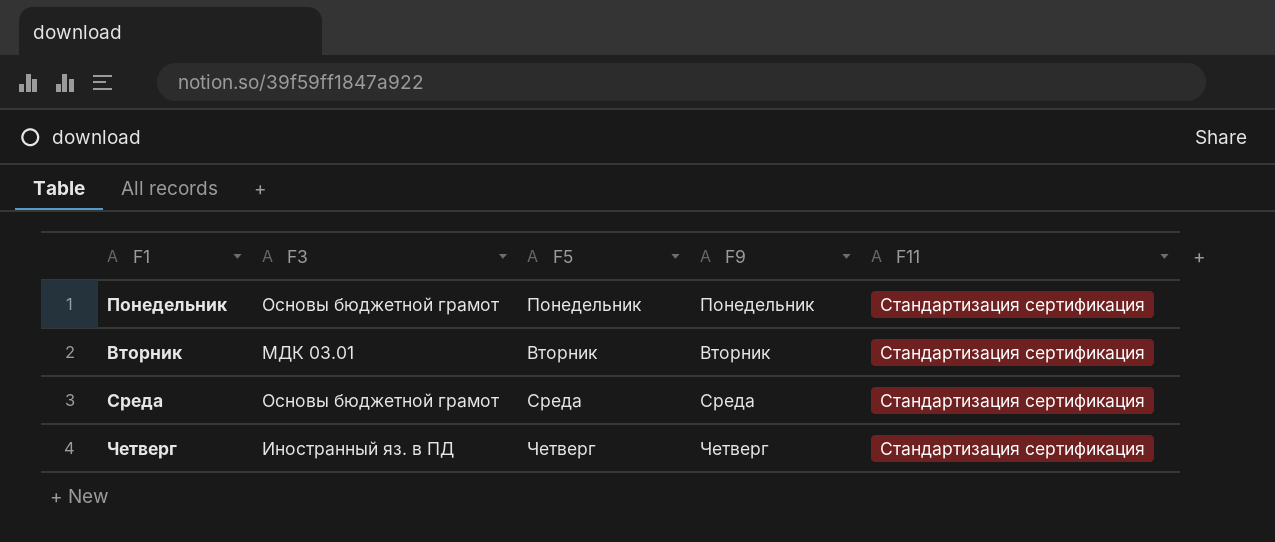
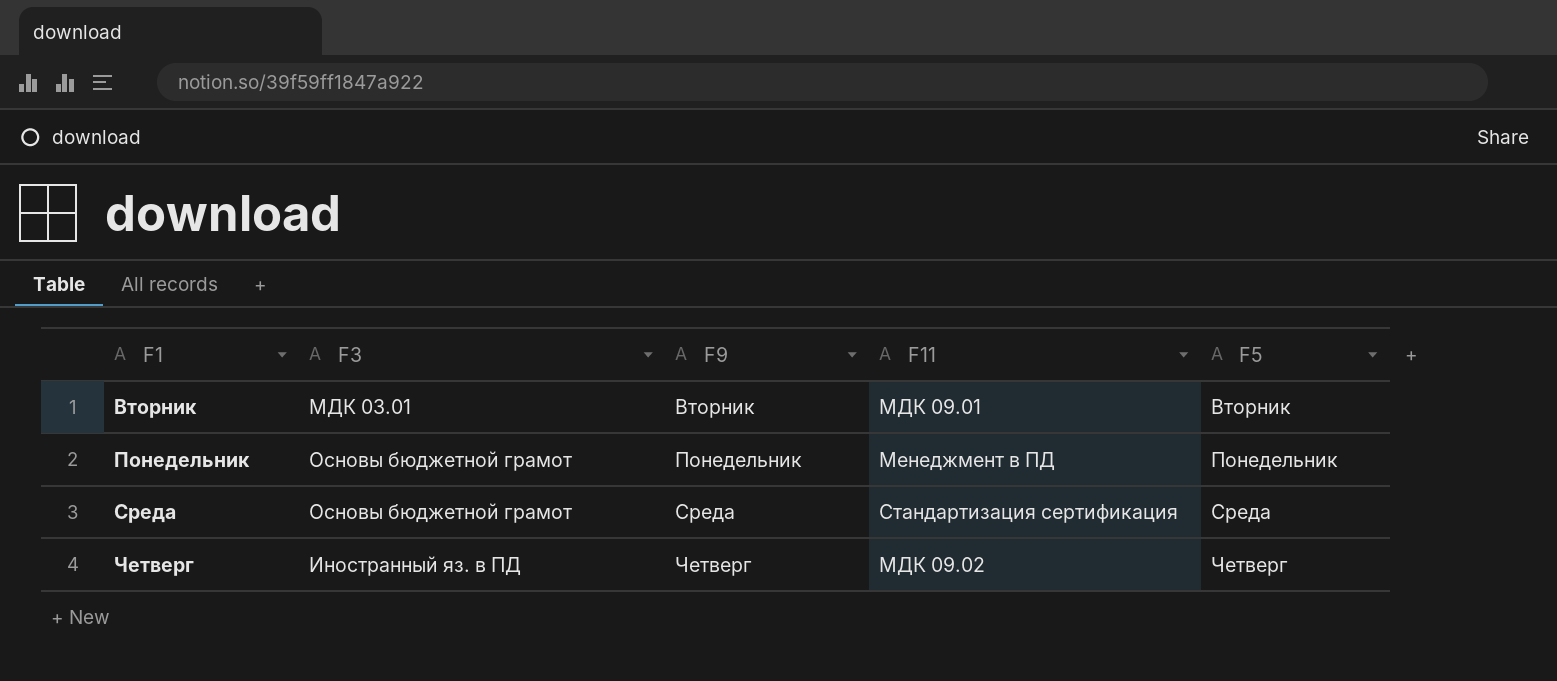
row order: none -> F1 ascending
column F5 | position: 3 -> 5
Вторник | F11: Стандартизация сертификация -> МДК 09.01
Понедельник | F11: Стандартизация сертификация -> Менеджмент в ПД
Четверг | F11: Стандартизация сертификация -> МДК 09.02

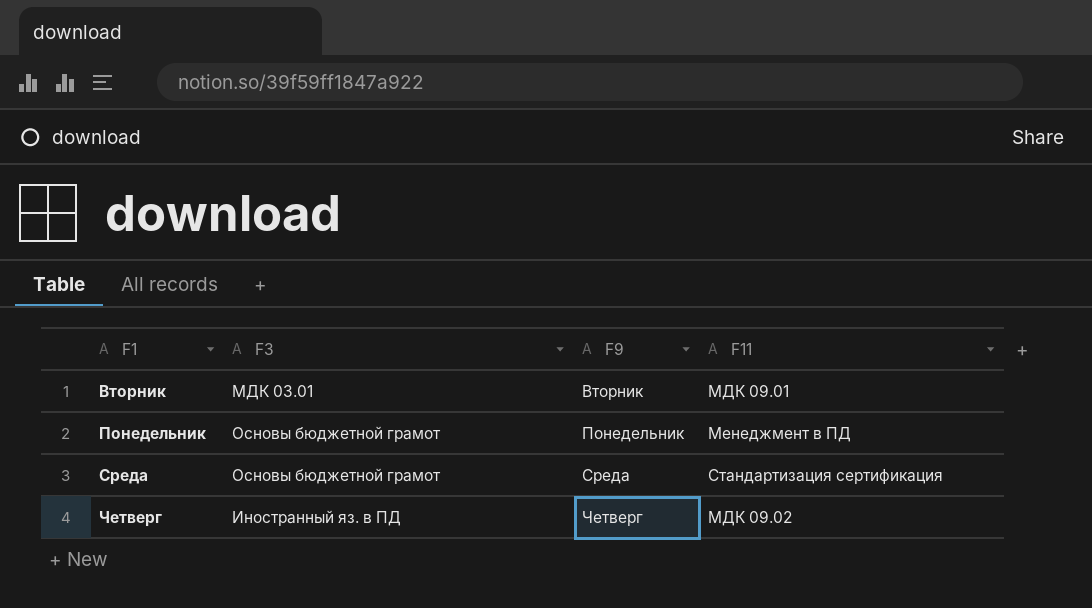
column F5 | position: 5 -> none

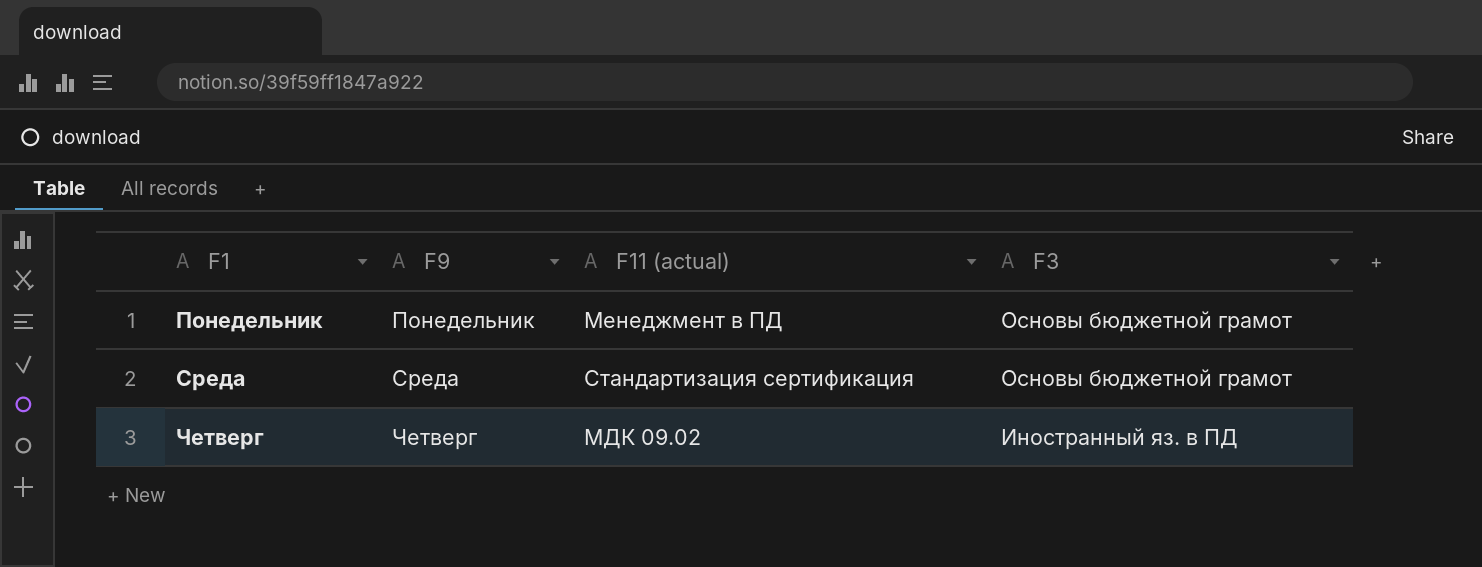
column name: F11 -> F11 (actual)
column F3 | position: 2 -> 4
row Вторник: МДК 03.01 | Вторник | МДК 09.01 -> none

